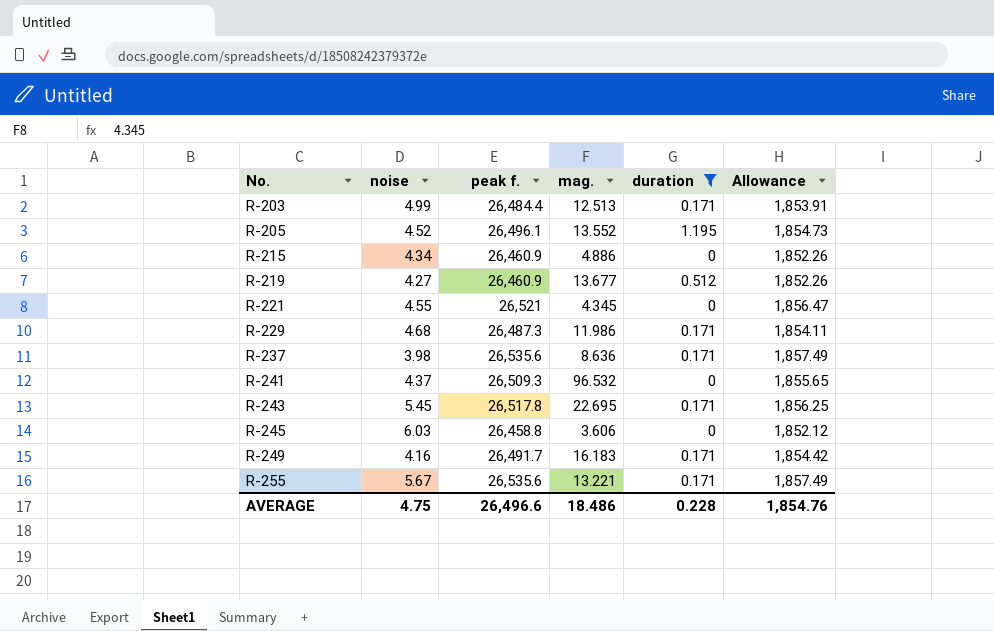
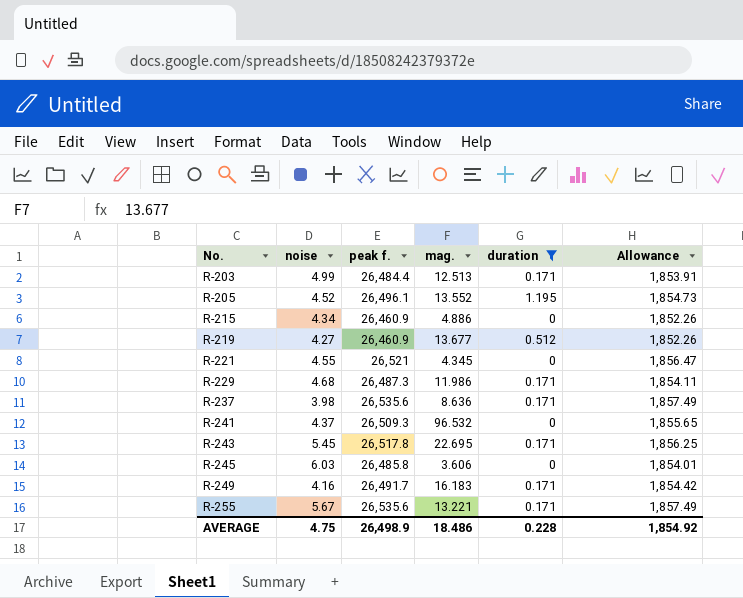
R-245 | peak f.: 26,458.8 -> 26,485.8
R-245 | Allowance: 1,852.12 -> 1,854.01
AVERAGE | peak f.: 26,496.6 -> 26,498.9
AVERAGE | Allowance: 1,854.76 -> 1,854.92

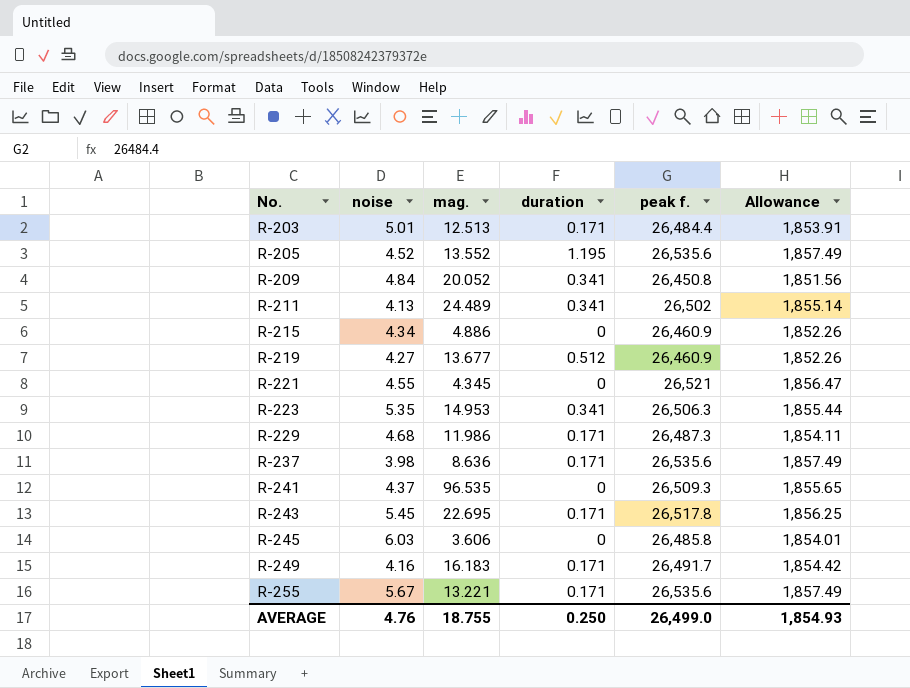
filter: duration != 0.341 -> none
column peak f. | position: 3 -> 5
R-203 | noise: 4.99 -> 5.01
R-205 | peak f.: 26,496.1 -> 26,535.6
R-205 | Allowance: 1,854.73 -> 1,857.49
R-241 | mag.: 96.532 -> 96.535
AVERAGE | noise: 4.75 -> 4.76
AVERAGE | mag.: 18.486 -> 18.755
AVERAGE | duration: 0.228 -> 0.250
AVERAGE | peak f.: 26,498.9 -> 26,499.0
AVERAGE | Allowance: 1,854.92 -> 1,854.93

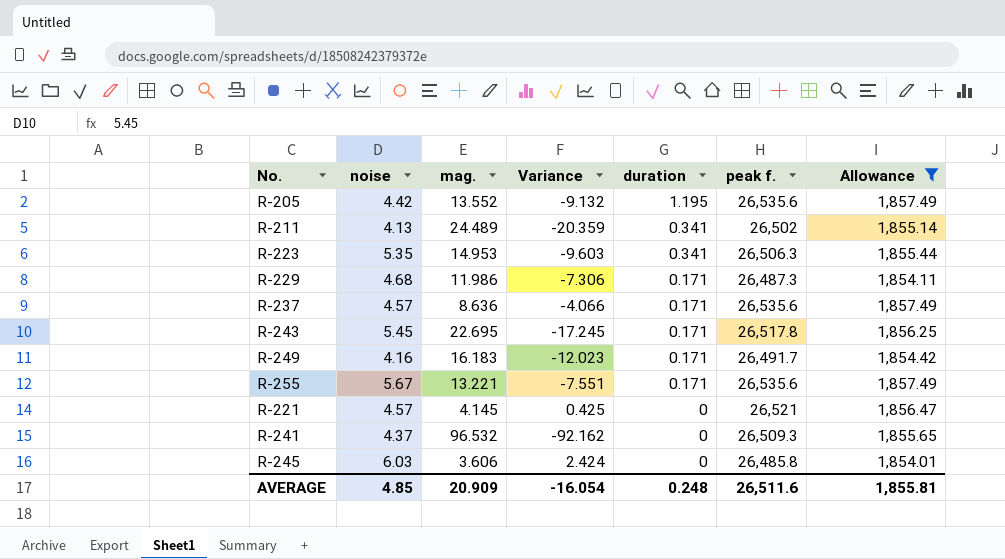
filter: none -> Allowance >= 1,854.01
row order: No. ascending -> duration descending
column Variance | formula: none -> [noise] - [mag.]
R-205 | noise: 4.52 -> 4.42
R-237 | noise: 3.98 -> 4.57
R-221 | noise: 4.55 -> 4.57
R-221 | mag.: 4.345 -> 4.145
R-241 | mag.: 96.535 -> 96.532
AVERAGE | noise: 4.76 -> 4.85
AVERAGE | mag.: 18.755 -> 20.909
AVERAGE | duration: 0.250 -> 0.248
AVERAGE | peak f.: 26,499.0 -> 26,511.6
AVERAGE | Allowance: 1,854.93 -> 1,855.81

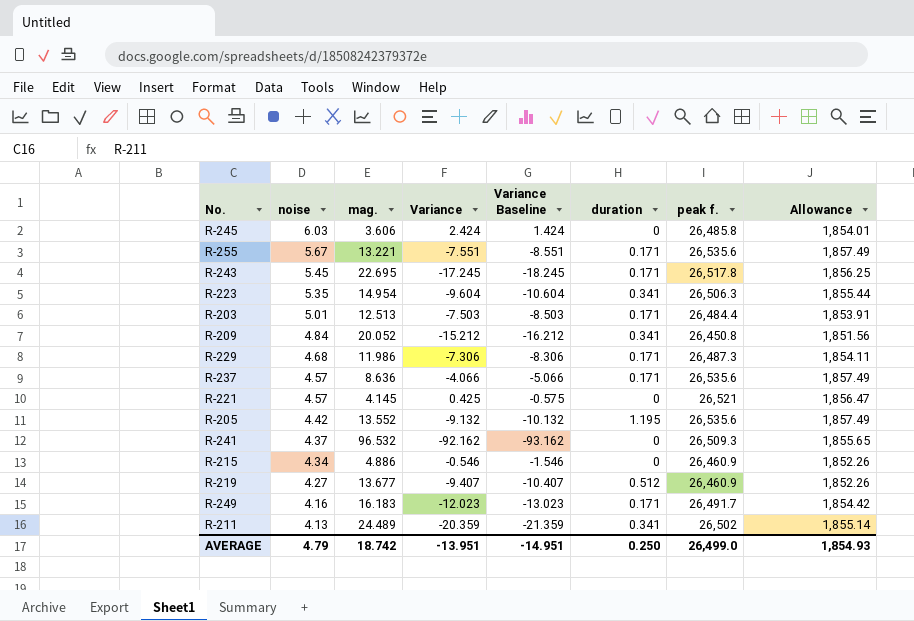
filter: Allowance >= 1,854.01 -> none
row order: duration descending -> noise descending
column Variance Baseline | formula: none -> [Variance] - 1
R-223 | mag.: 14.953 -> 14.954
R-223 | Variance: -9.603 -> -9.604
AVERAGE | noise: 4.85 -> 4.79
AVERAGE | mag.: 20.909 -> 18.742
AVERAGE | Variance: -16.054 -> -13.951
AVERAGE | duration: 0.248 -> 0.250
AVERAGE | peak f.: 26,511.6 -> 26,499.0
AVERAGE | Allowance: 1,855.81 -> 1,854.93

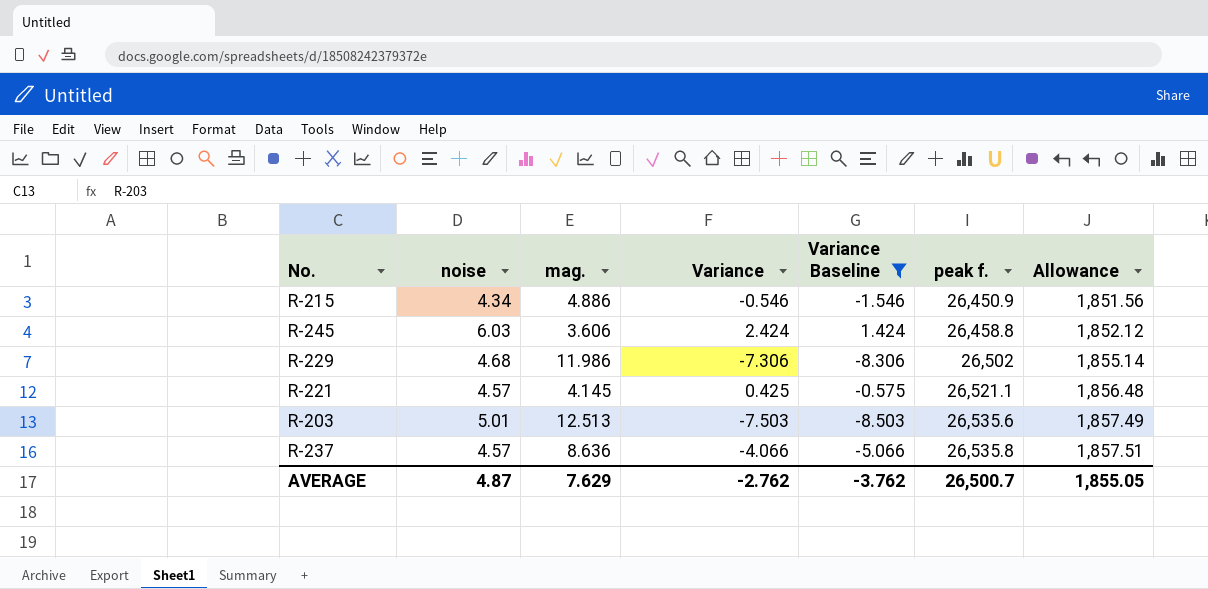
filter: none -> Variance Baseline >= -8.503
row order: noise descending -> peak f. ascending
column duration | position: 6 -> none
R-215 | peak f.: 26,460.9 -> 26,450.9
R-215 | Allowance: 1,852.26 -> 1,851.56
R-245 | peak f.: 26,485.8 -> 26,458.8
R-245 | Allowance: 1,854.01 -> 1,852.12
R-229 | peak f.: 26,487.3 -> 26,502
R-229 | Allowance: 1,854.11 -> 1,855.14
R-221 | peak f.: 26,521 -> 26,521.1
R-221 | Allowance: 1,856.47 -> 1,856.48
R-203 | peak f.: 26,484.4 -> 26,535.6
R-203 | Allowance: 1,853.91 -> 1,857.49
R-237 | peak f.: 26,535.6 -> 26,535.8
R-237 | Allowance: 1,857.49 -> 1,857.51
AVERAGE | noise: 4.79 -> 4.87
AVERAGE | mag.: 18.742 -> 7.629
AVERAGE | Variance: -13.951 -> -2.762
AVERAGE | Variance Baseline: -14.951 -> -3.762
AVERAGE | peak f.: 26,499.0 -> 26,500.7
AVERAGE | Allowance: 1,854.93 -> 1,855.05

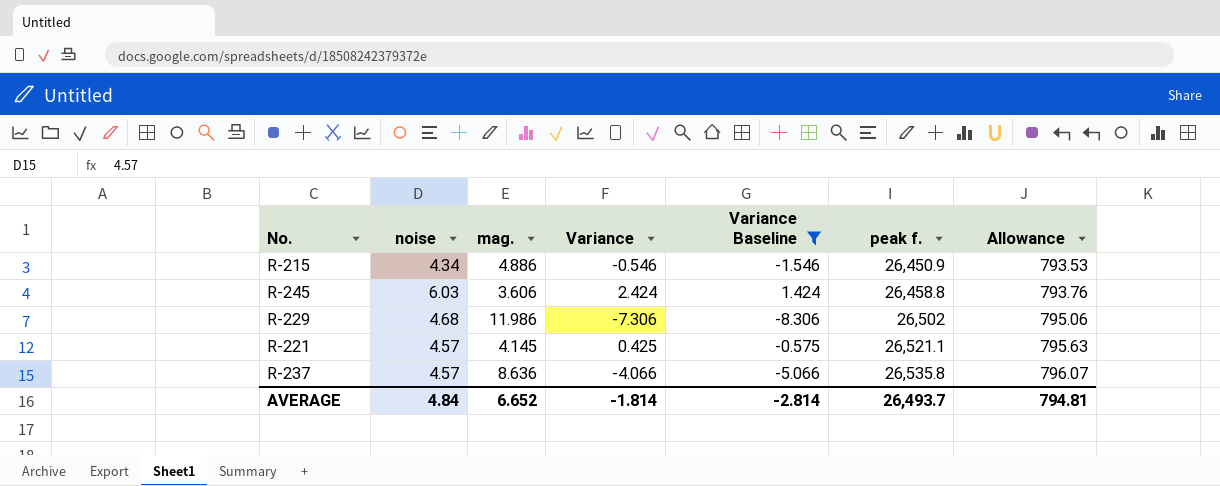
column Allowance | formula: [peak f.] * 0.07 -> [peak f.] * 0.03
row R-203: 5.01 | 12.513 | -7.503 | -8.503 | 26,535.6 | 1,857.49 -> none
AVERAGE | noise: 4.87 -> 4.84
AVERAGE | mag.: 7.629 -> 6.652
AVERAGE | Variance: -2.762 -> -1.814
AVERAGE | Variance Baseline: -3.762 -> -2.814
AVERAGE | peak f.: 26,500.7 -> 26,493.7
AVERAGE | Allowance: 1,855.05 -> 794.81

